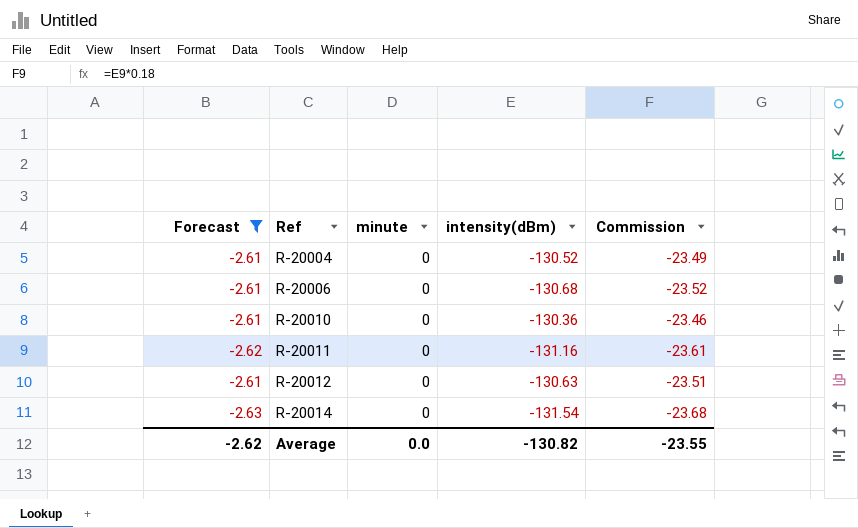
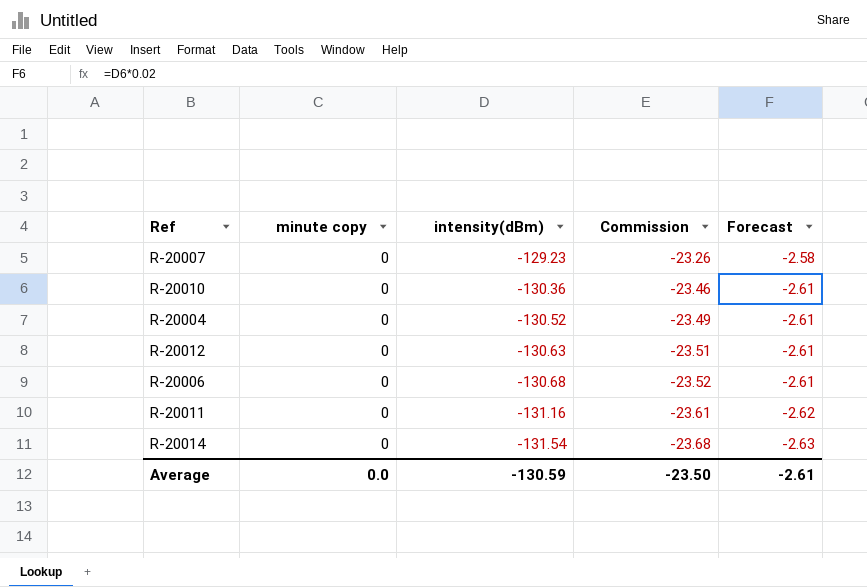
filter: Forecast != -2.58 -> none
row order: Ref ascending -> intensity(dBm) descending
column name: minute -> minute copy
column Forecast | position: 1 -> 5
Average | intensity(dBm): -130.82 -> -130.59
Average | Commission: -23.55 -> -23.50
Average | Forecast: -2.62 -> -2.61

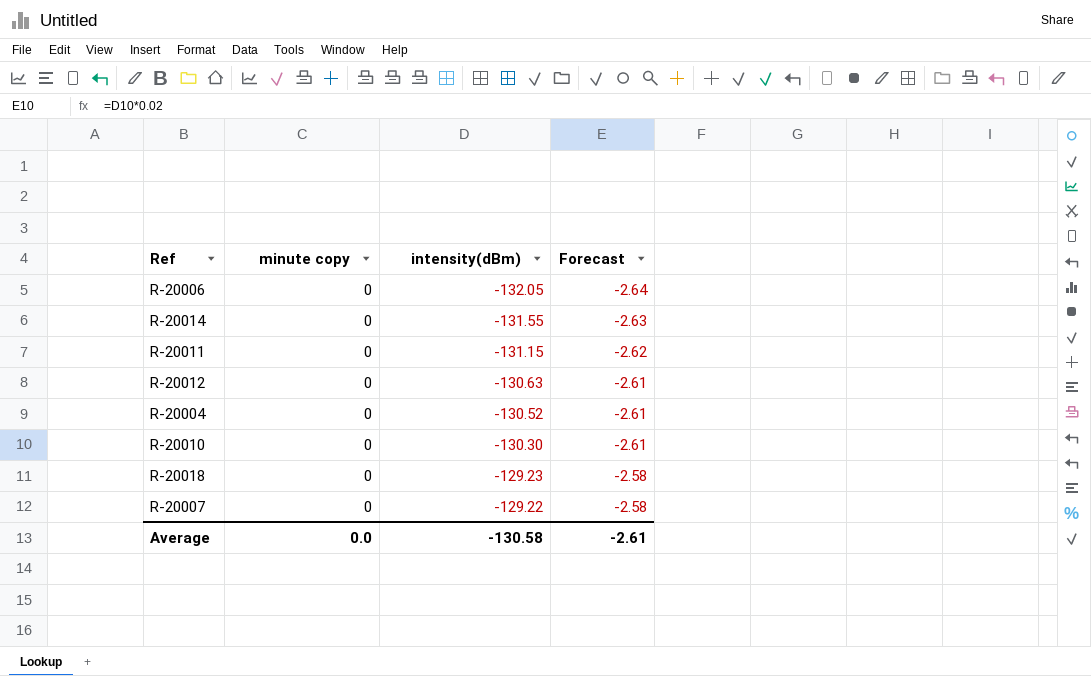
row order: intensity(dBm) descending -> intensity(dBm) ascending
column Commission | formula: [intensity(dBm)] * 0.18 -> none
R-20006 | intensity(dBm): -130.68 -> -132.05
R-20006 | Forecast: -2.61 -> -2.64
R-20014 | intensity(dBm): -131.54 -> -131.55
R-20011 | intensity(dBm): -131.16 -> -131.15
R-20010 | intensity(dBm): -130.36 -> -130.30
row R-20018: none -> 0 | -129.23 | -2.58
R-20007 | intensity(dBm): -129.23 -> -129.22
Average | intensity(dBm): -130.59 -> -130.58

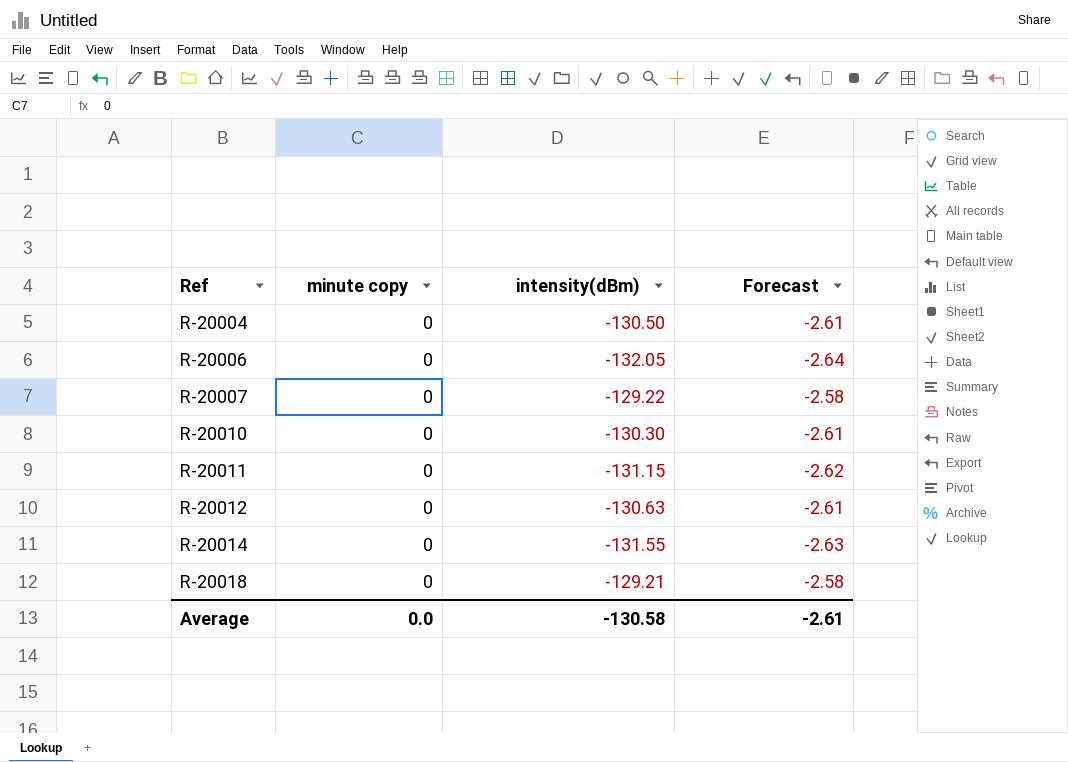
row order: intensity(dBm) ascending -> Ref ascending
R-20004 | intensity(dBm): -130.52 -> -130.50
R-20018 | intensity(dBm): -129.23 -> -129.21

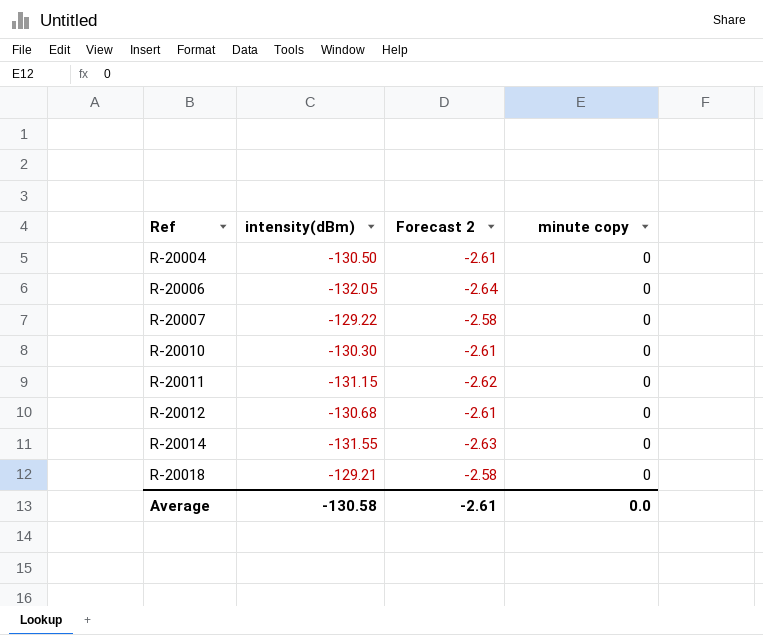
column name: Forecast -> Forecast 2
column minute copy | position: 2 -> 4
R-20012 | intensity(dBm): -130.63 -> -130.68

